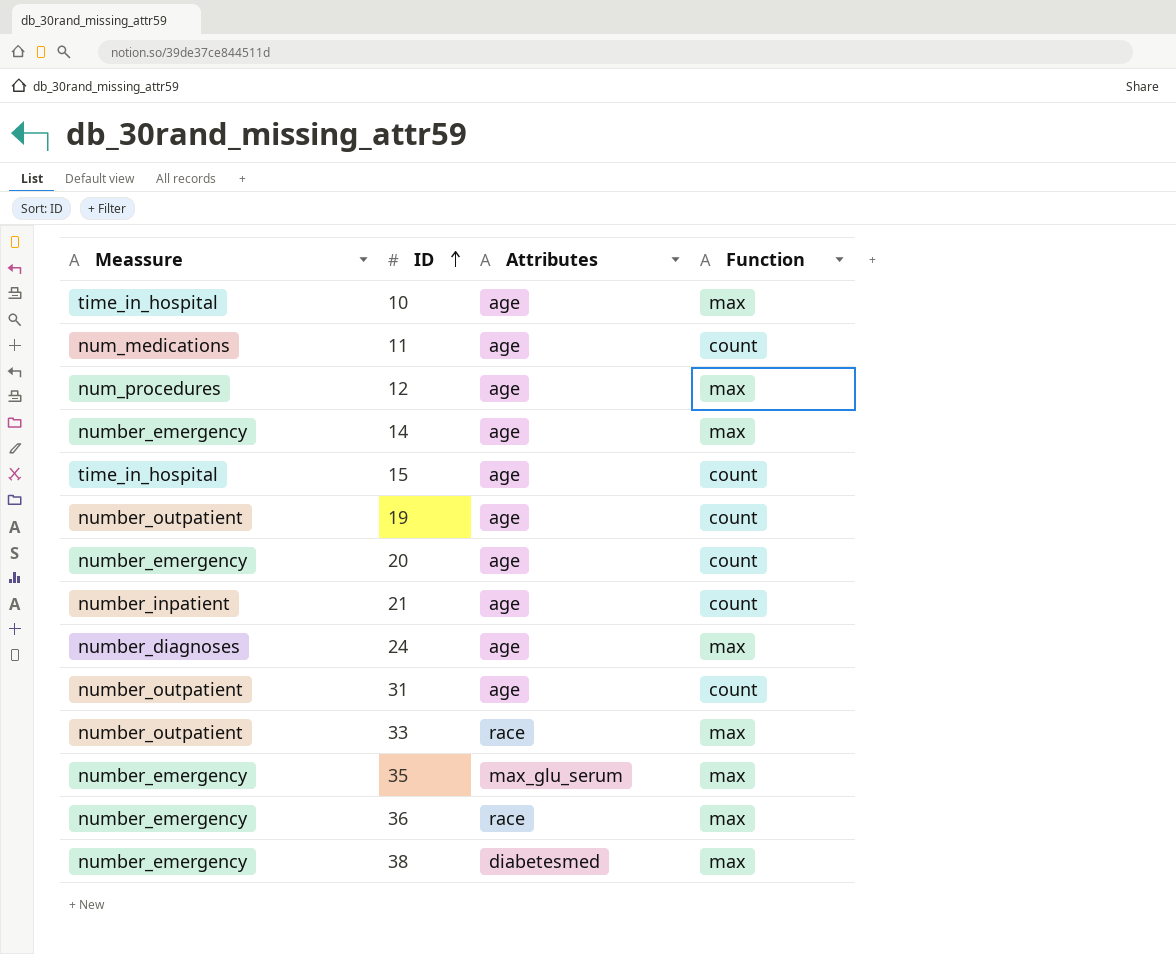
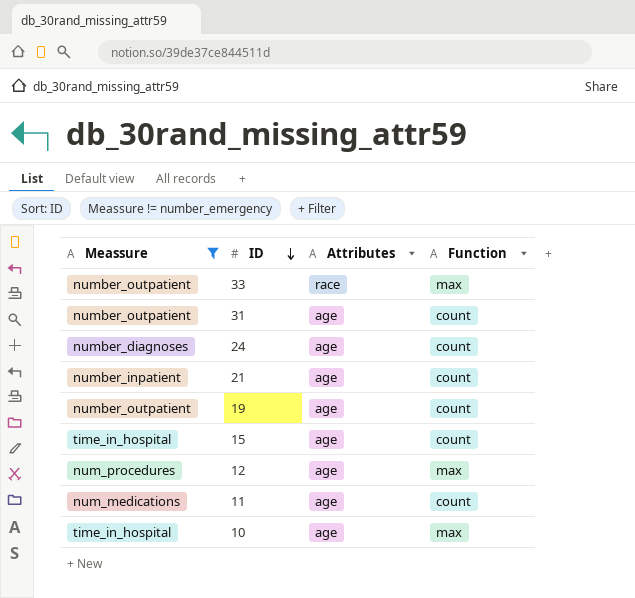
filter: none -> Meassure != number_emergency
row order: ID ascending -> ID descending
24 | Function: max -> count

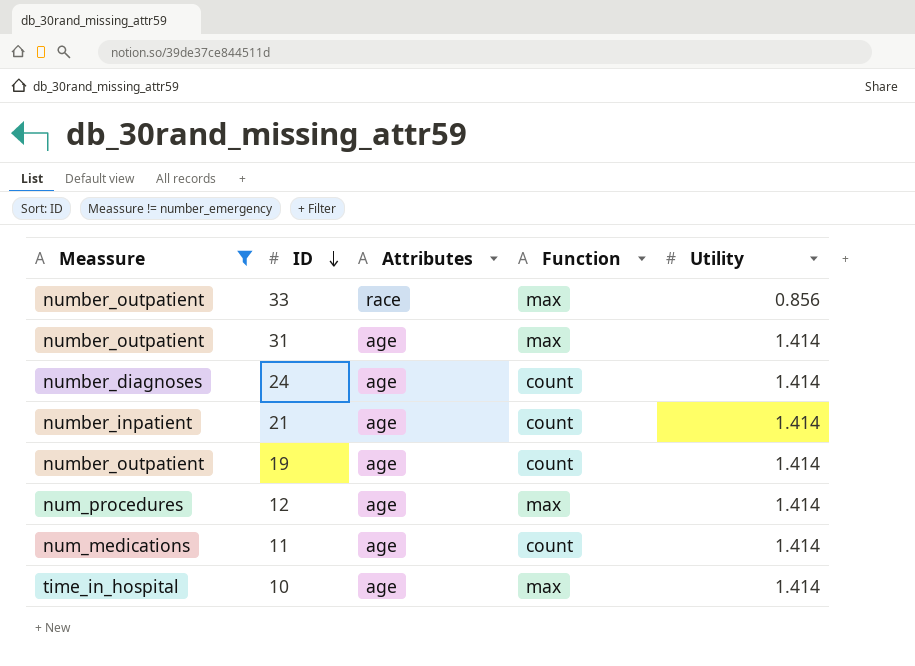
column Utility | position: none -> 5
row 15: time_in_hospital | age | count -> none
31 | Function: count -> max

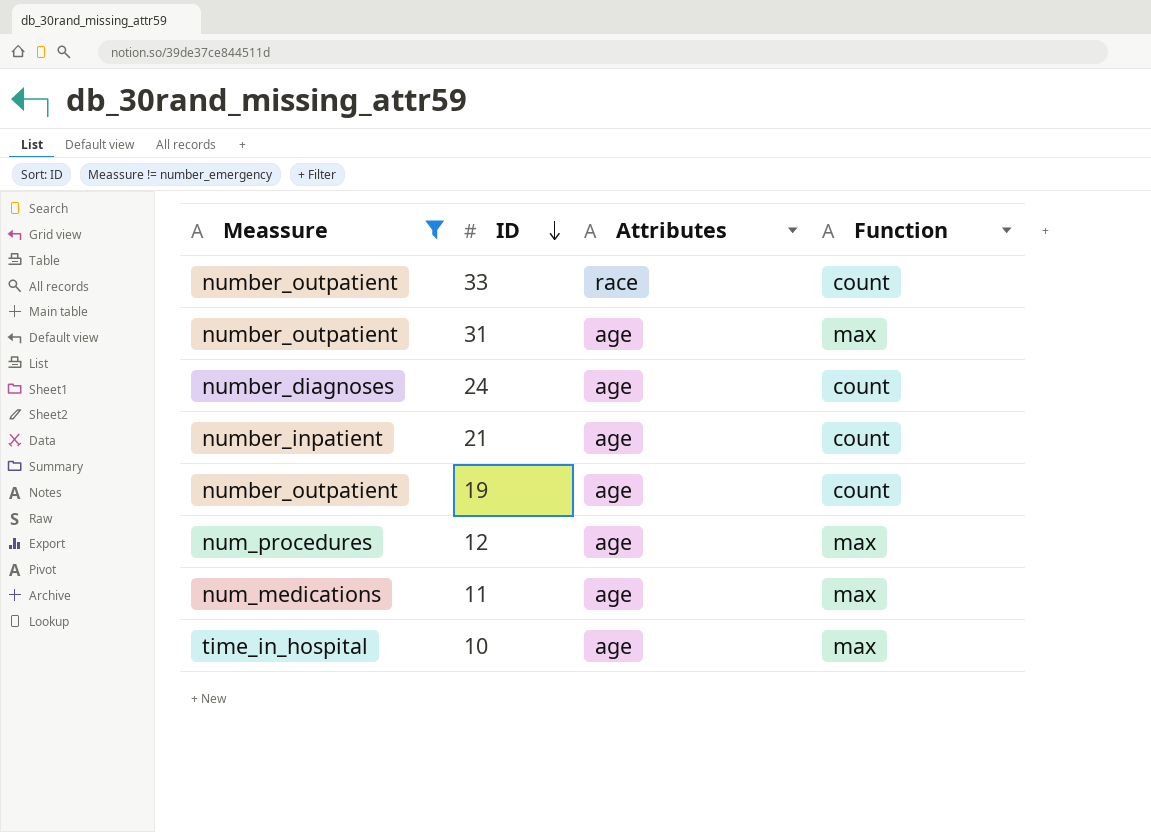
column Utility | position: 5 -> none
33 | Function: max -> count
11 | Function: count -> max

